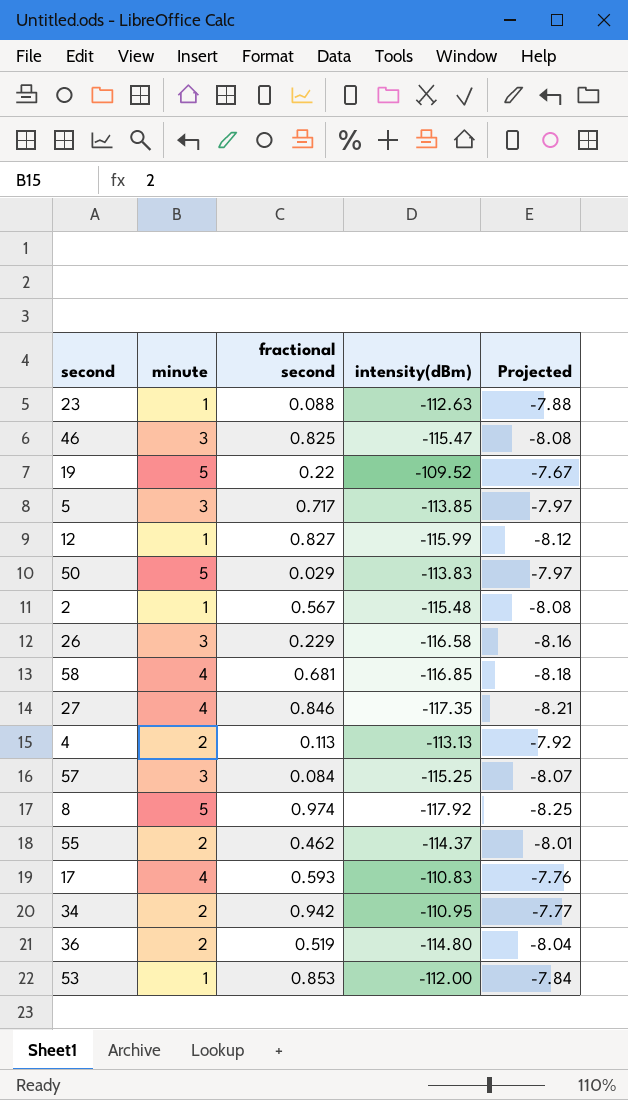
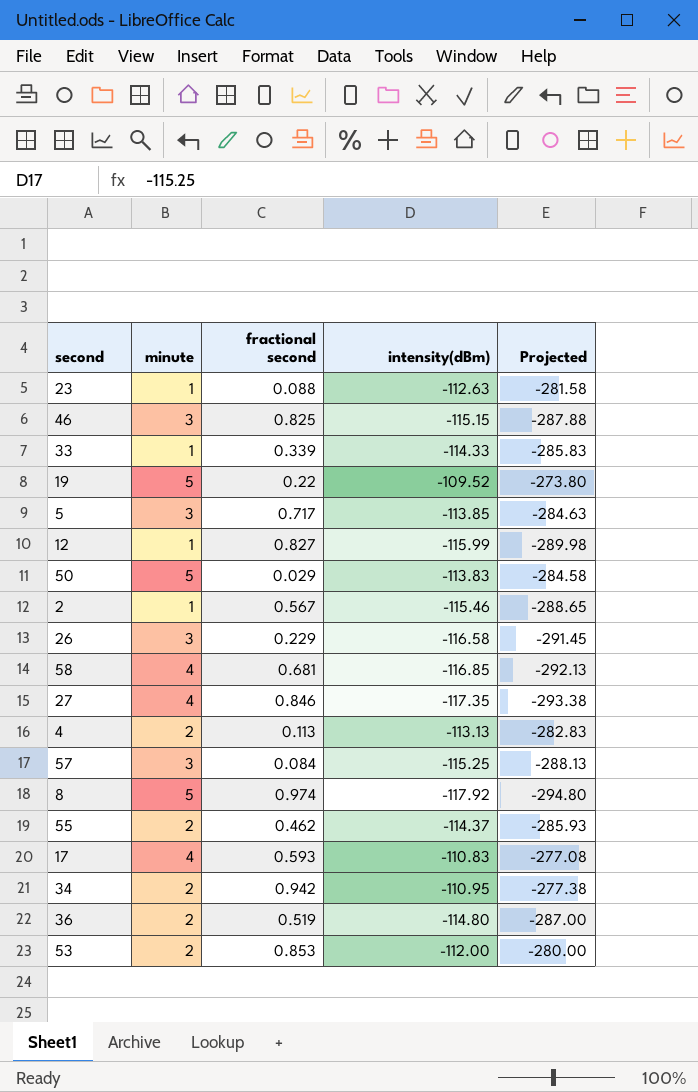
column Projected | formula: [intensity(dBm)] * 0.07 -> [intensity(dBm)] * 2.5
46 | intensity(dBm): -115.47 -> -115.15
row 33: none -> 1 | 0.339 | -114.33 | -285.83
2 | intensity(dBm): -115.48 -> -115.46
53 | minute: 1 -> 2

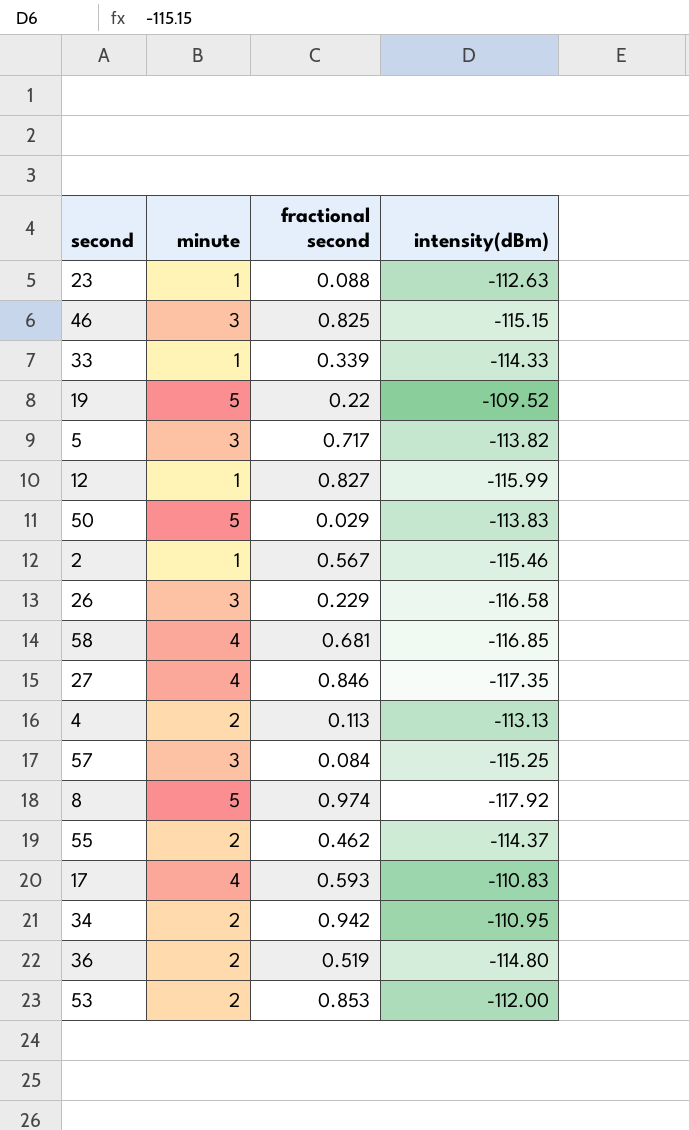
column Projected | formula: [intensity(dBm)] * 2.5 -> none
5 | intensity(dBm): -113.85 -> -113.82

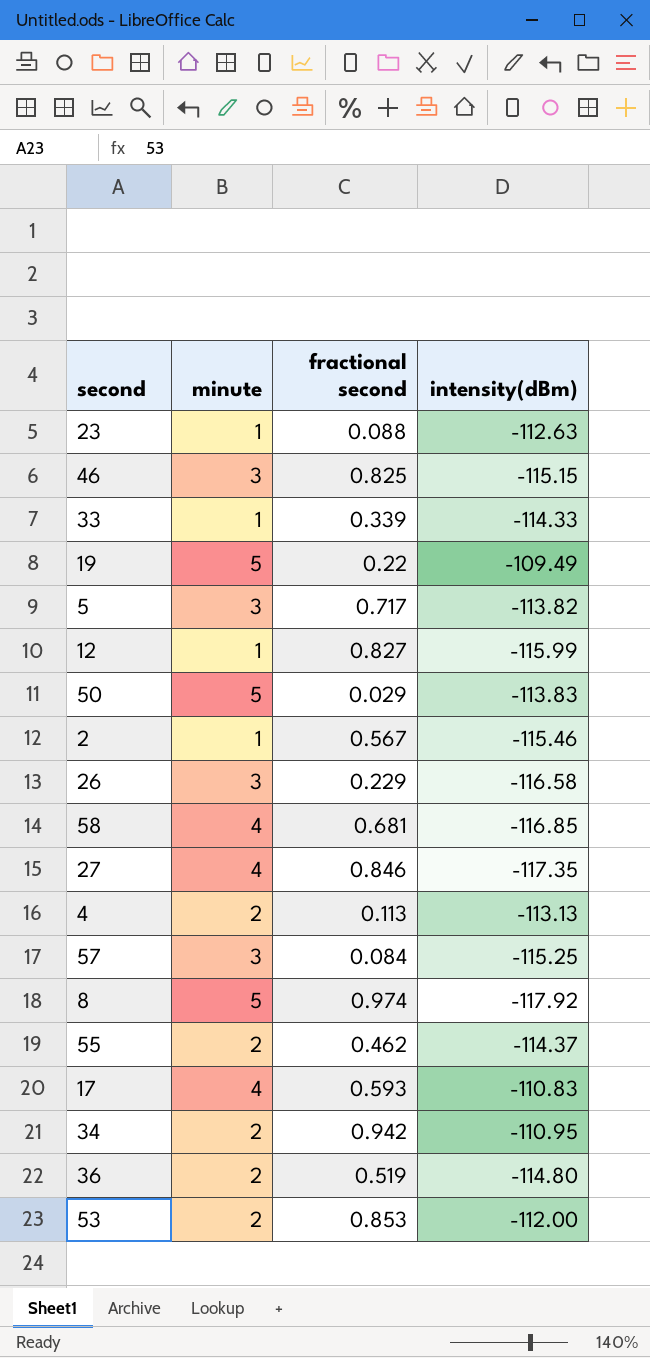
19 | intensity(dBm): -109.52 -> -109.49

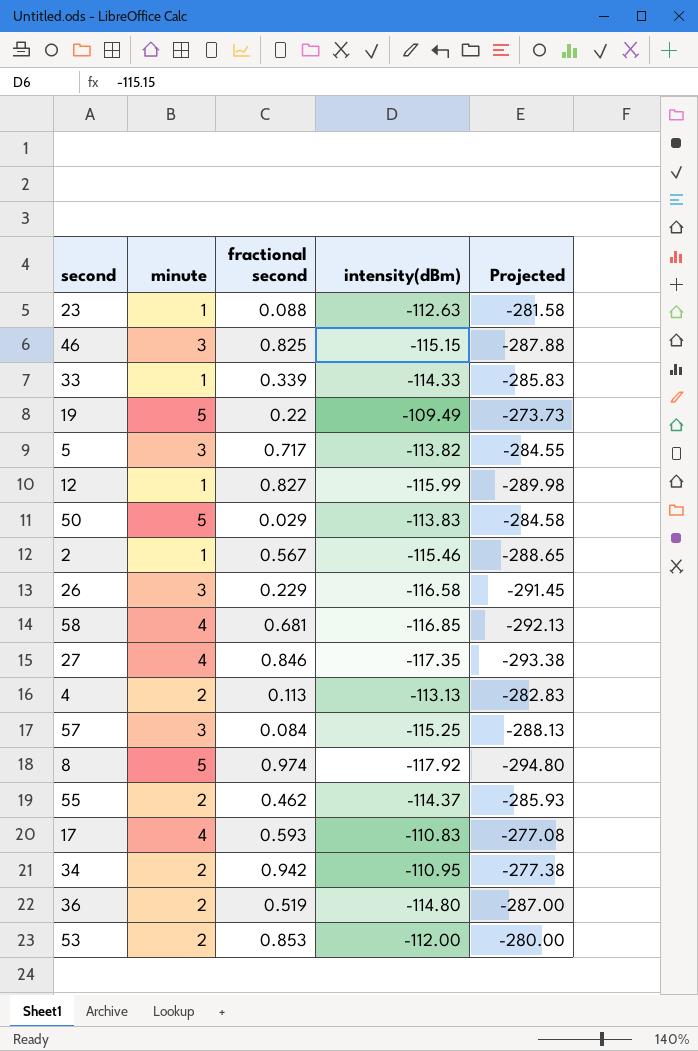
column Projected | formula: none -> [intensity(dBm)] * 2.5

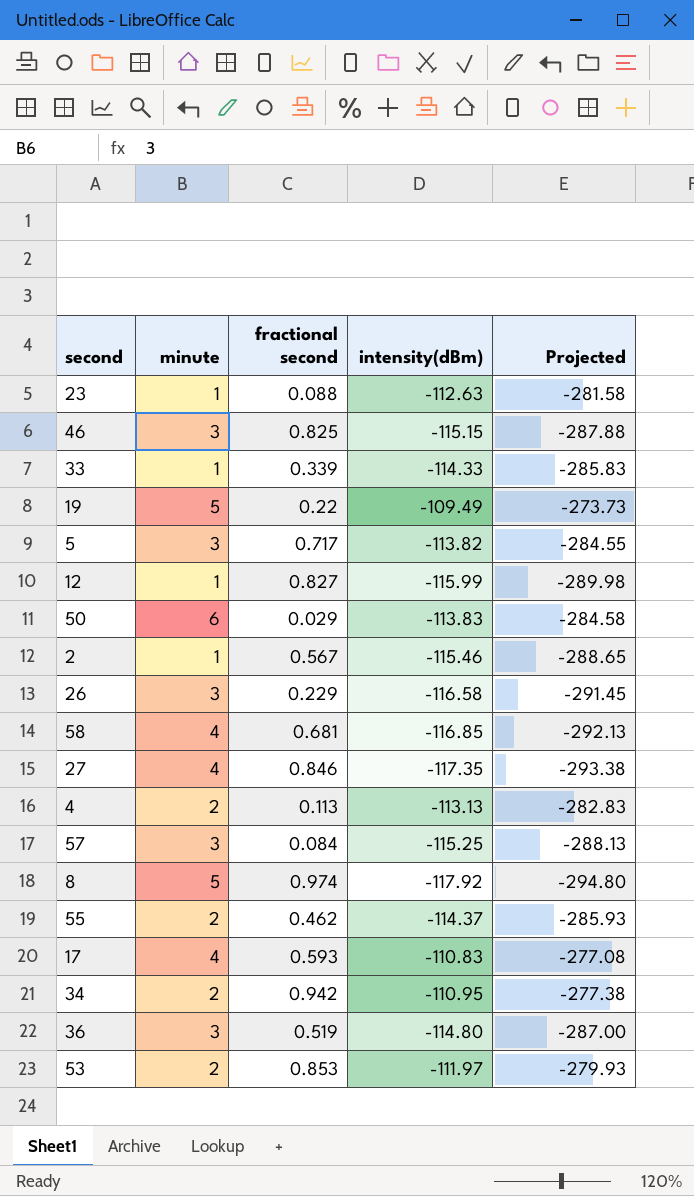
50 | minute: 5 -> 6
36 | minute: 2 -> 3
53 | intensity(dBm): -112.00 -> -111.97
53 | Projected: -280.00 -> -279.93

